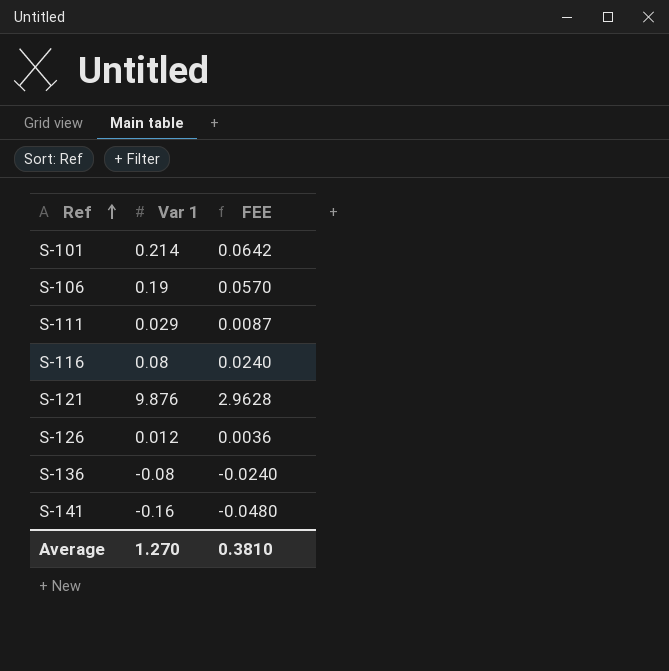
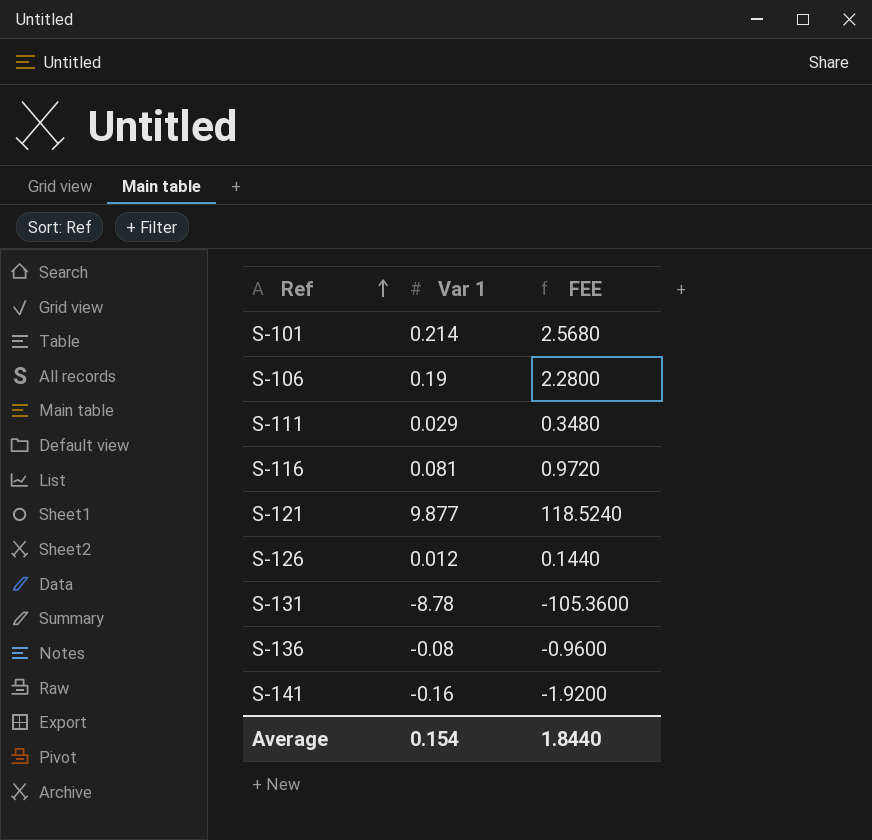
column FEE | formula: [Var 1] * 0.3 -> [Var 1] * 12
S-116 | Var 1: 0.08 -> 0.081
S-121 | Var 1: 9.876 -> 9.877
row S-131: none -> -8.78 | -105.3600
Average | Var 1: 1.270 -> 0.154
Average | FEE: 0.3810 -> 1.8440

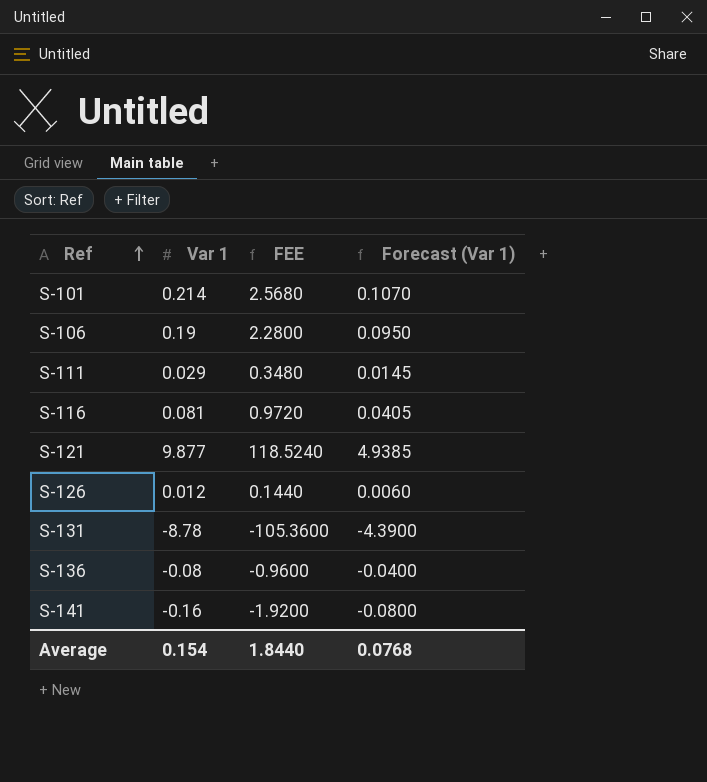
column Forecast (Var 1) | formula: none -> [Var 1] * 0.5

